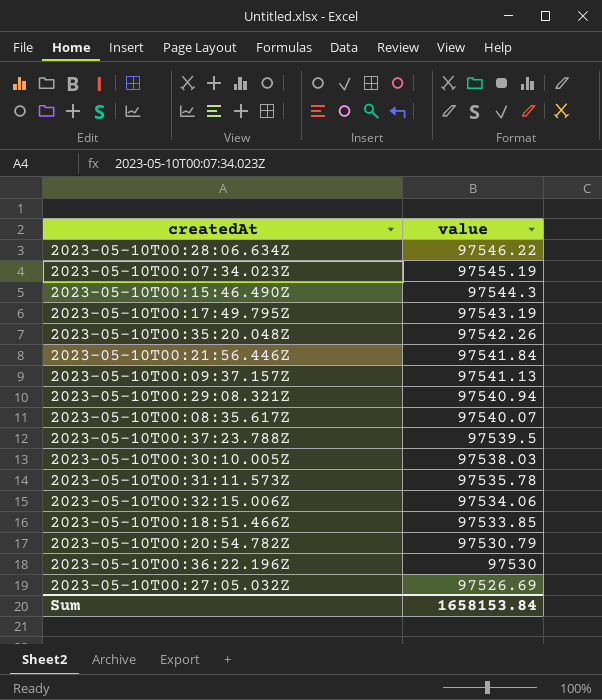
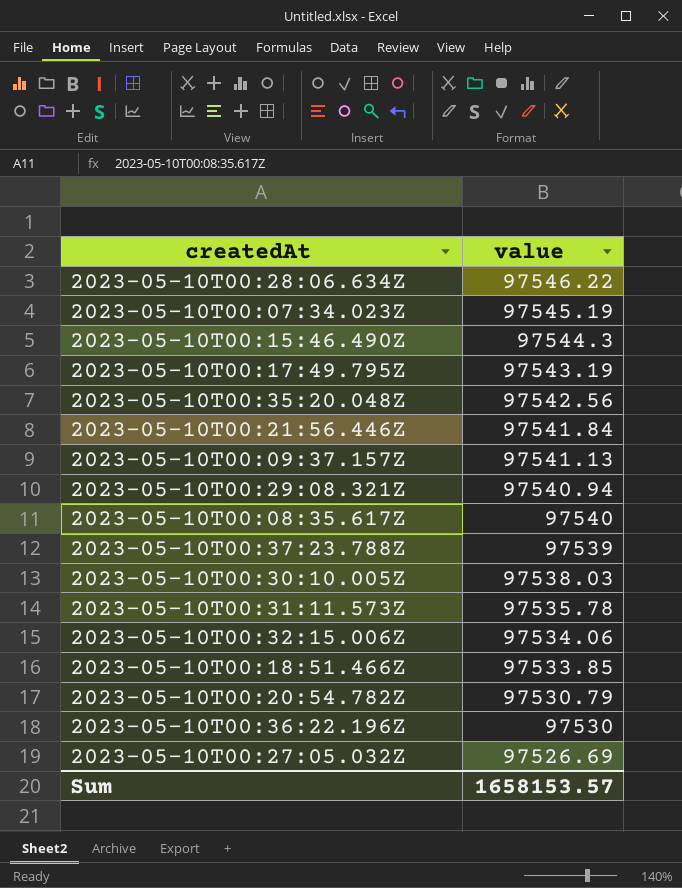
2023-05-10T00:35:20.048Z | value: 97542.26 -> 97542.56
2023-05-10T00:08:35.617Z | value: 97540.07 -> 97540
2023-05-10T00:37:23.788Z | value: 97539.5 -> 97539
Sum | value: 1658153.84 -> 1658153.57

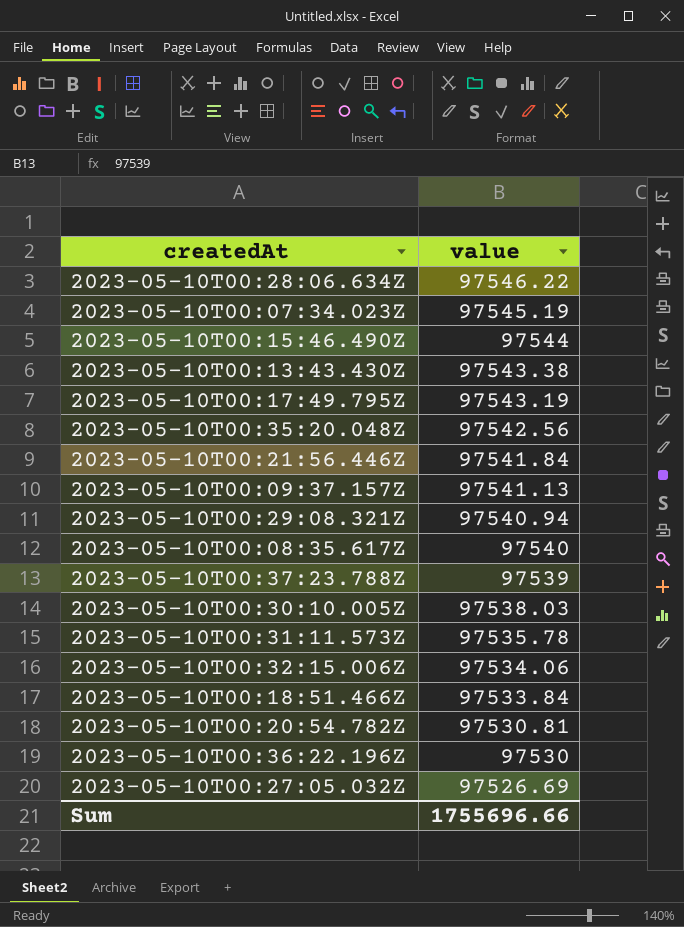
2023-05-10T00:15:46.490Z | value: 97544.3 -> 97544
row 2023-05-10T00:13:43.430Z: none -> 97543.38
2023-05-10T00:18:51.466Z | value: 97533.85 -> 97533.84
2023-05-10T00:20:54.782Z | value: 97530.79 -> 97530.81
Sum | value: 1658153.57 -> 1755696.66

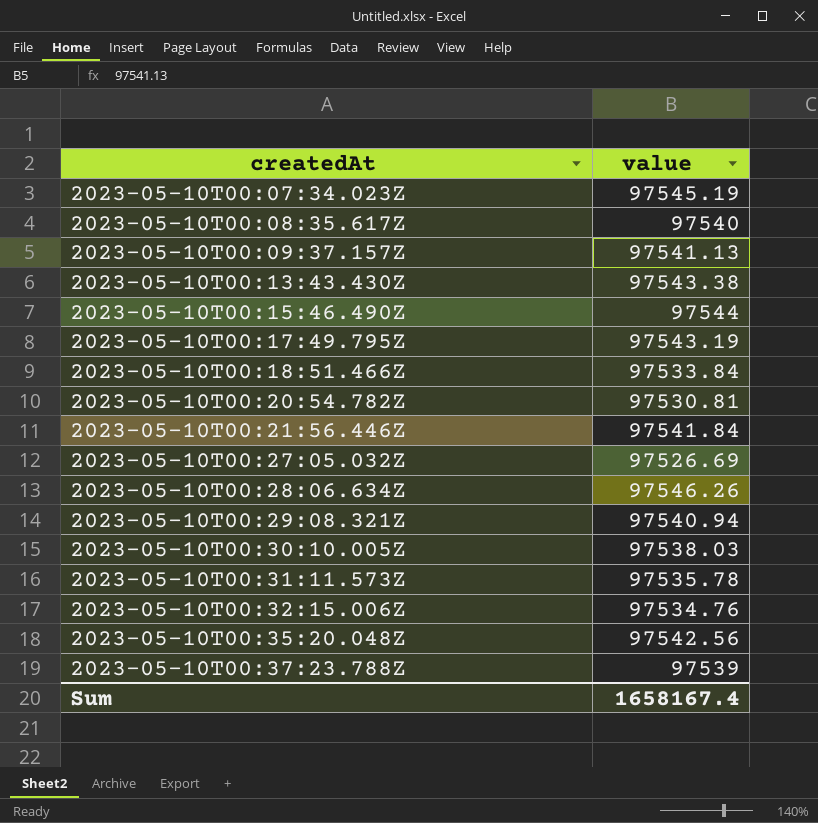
row order: value descending -> createdAt ascending
row 2023-05-10T00:36:22.196Z: 97530 -> none
2023-05-10T00:28:06.634Z | value: 97546.22 -> 97546.26
2023-05-10T00:32:15.006Z | value: 97534.06 -> 97534.76
Sum | value: 1755696.66 -> 1658167.4

